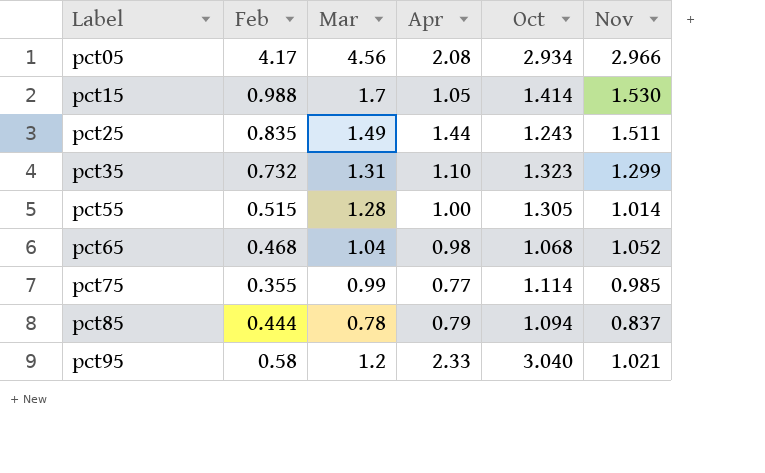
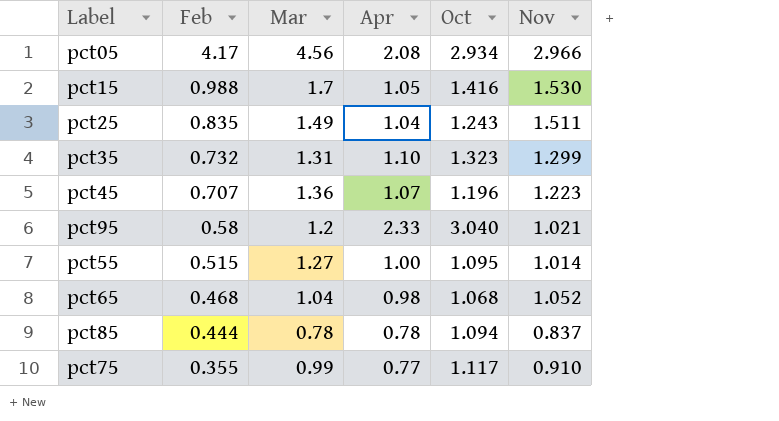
row order: Label ascending -> Feb descending
pct15 | Oct: 1.414 -> 1.416
pct25 | Apr: 1.44 -> 1.04
row pct45: none -> 0.707 | 1.36 | 1.07 | 1.196 | 1.223
pct55 | Mar: 1.28 -> 1.27
pct55 | Oct: 1.305 -> 1.095
pct85 | Apr: 0.79 -> 0.78
pct75 | Oct: 1.114 -> 1.117
pct75 | Nov: 0.985 -> 0.910

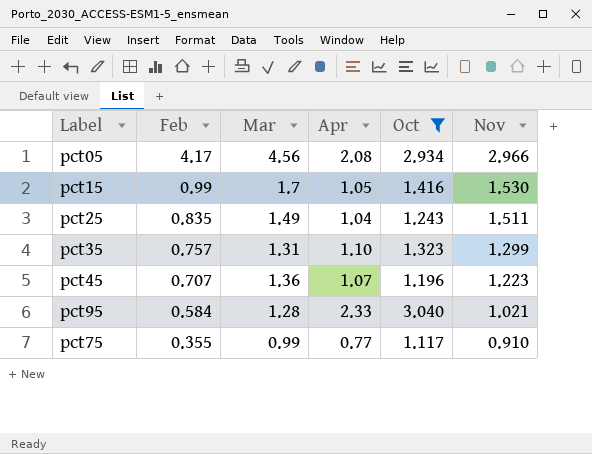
filter: none -> Oct >= 1.117
pct15 | Feb: 0.988 -> 0.99
pct35 | Feb: 0.732 -> 0.757
pct95 | Feb: 0.58 -> 0.584
pct95 | Mar: 1.2 -> 1.28

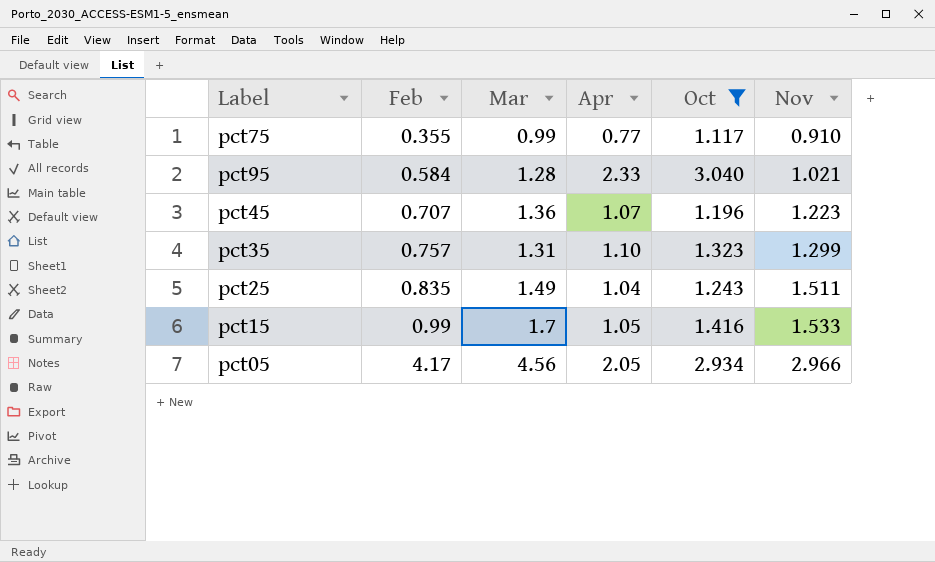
row order: Feb descending -> Feb ascending
pct15 | Nov: 1.530 -> 1.533
pct05 | Apr: 2.08 -> 2.05

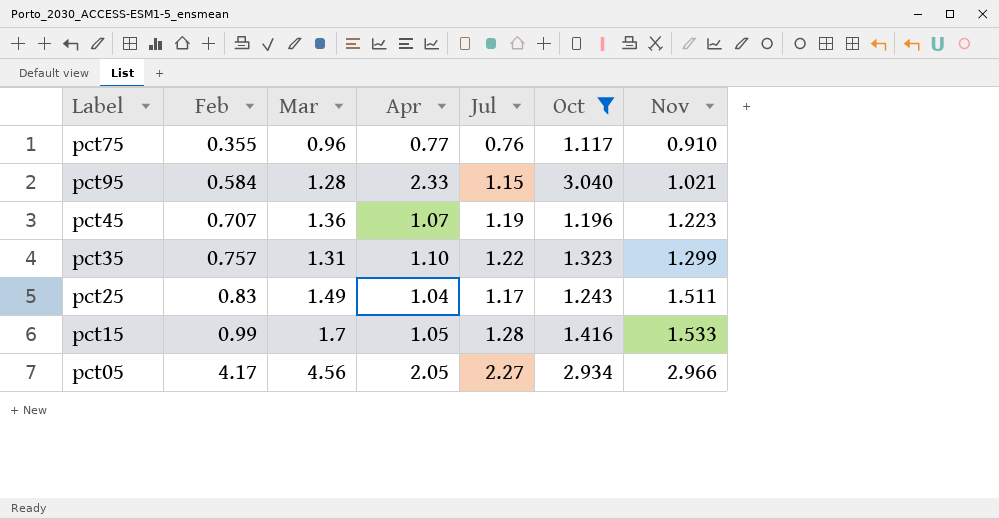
column Jul | position: none -> 5
pct75 | Mar: 0.99 -> 0.96
pct25 | Feb: 0.835 -> 0.83

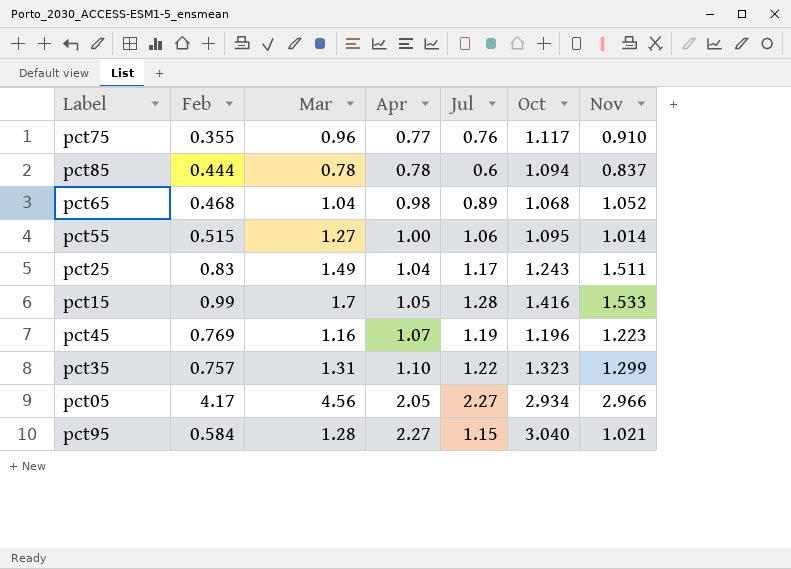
filter: Oct >= 1.117 -> none
row order: Feb ascending -> Apr ascending
pct45 | Feb: 0.707 -> 0.769
pct45 | Mar: 1.36 -> 1.16
pct95 | Apr: 2.33 -> 2.27

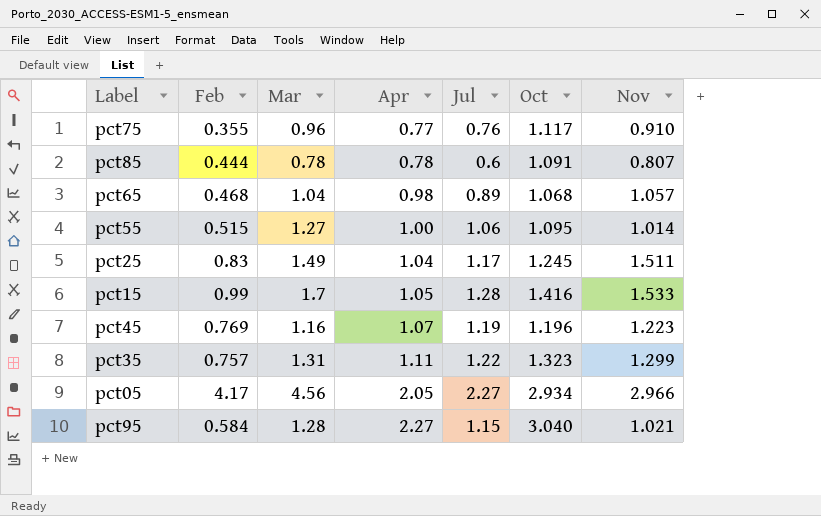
pct85 | Oct: 1.094 -> 1.091
pct85 | Nov: 0.837 -> 0.807
pct65 | Nov: 1.052 -> 1.057
pct25 | Oct: 1.243 -> 1.245
pct35 | Apr: 1.10 -> 1.11

